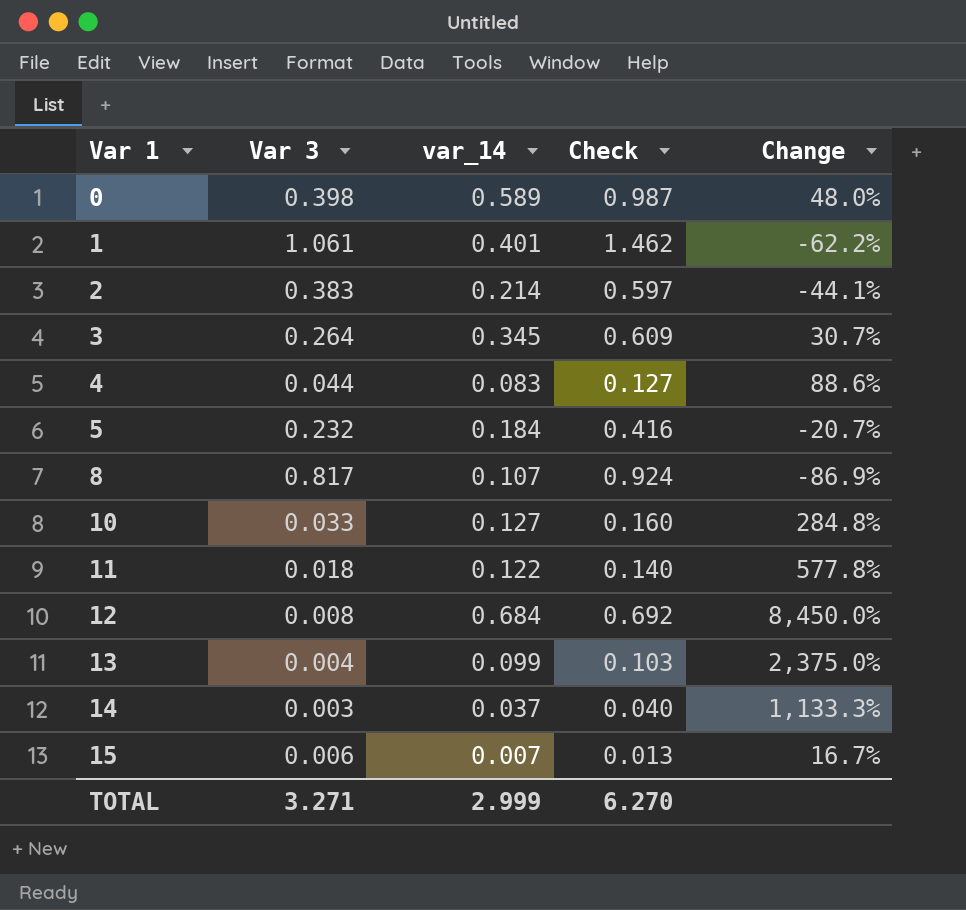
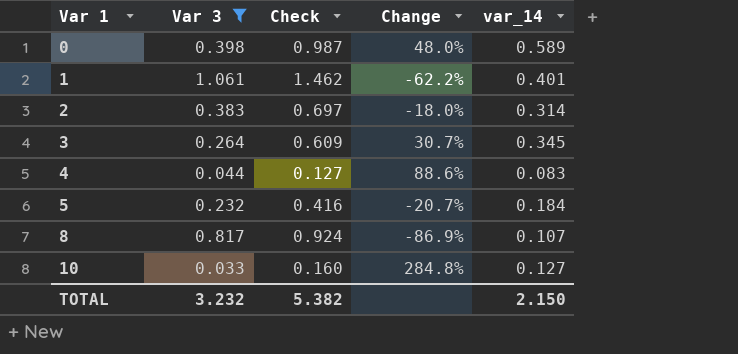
filter: none -> Var 3 >= 0.033
column var_14 | position: 3 -> 5
2 | Check: 0.597 -> 0.697
2 | Change: -44.1% -> -18.0%
2 | var_14: 0.214 -> 0.314
TOTAL | Var 3: 3.271 -> 3.232
TOTAL | Check: 6.270 -> 5.382
TOTAL | var_14: 2.999 -> 2.150

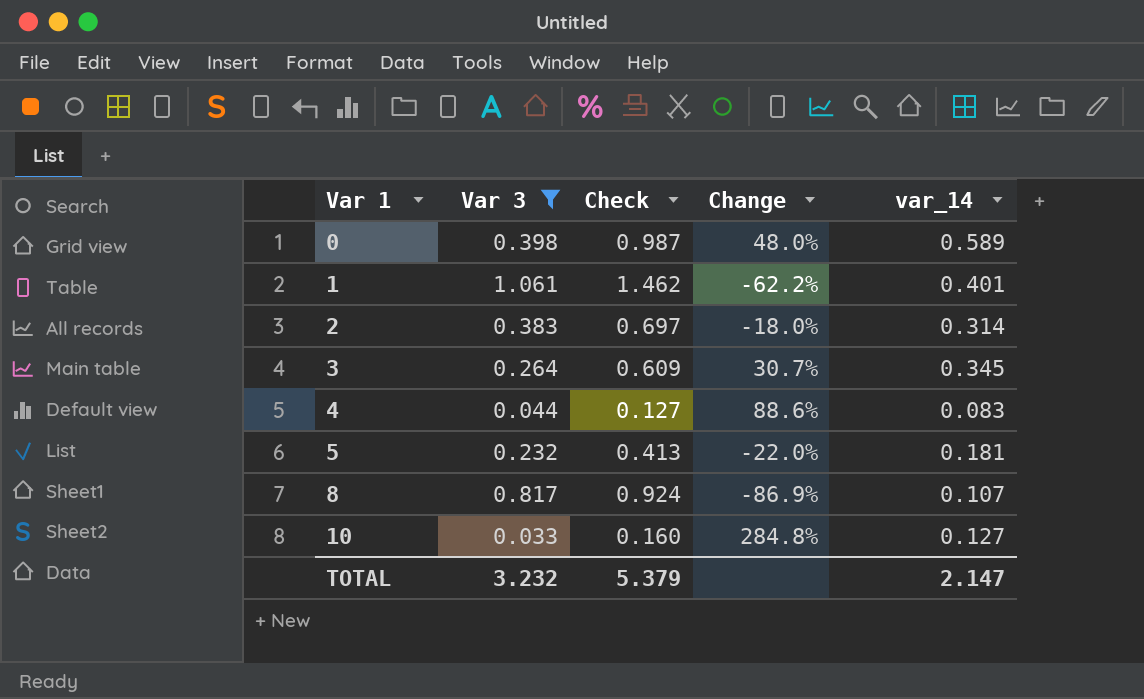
5 | Check: 0.416 -> 0.413
5 | Change: -20.7% -> -22.0%
5 | var_14: 0.184 -> 0.181
TOTAL | Check: 5.382 -> 5.379
TOTAL | var_14: 2.150 -> 2.147

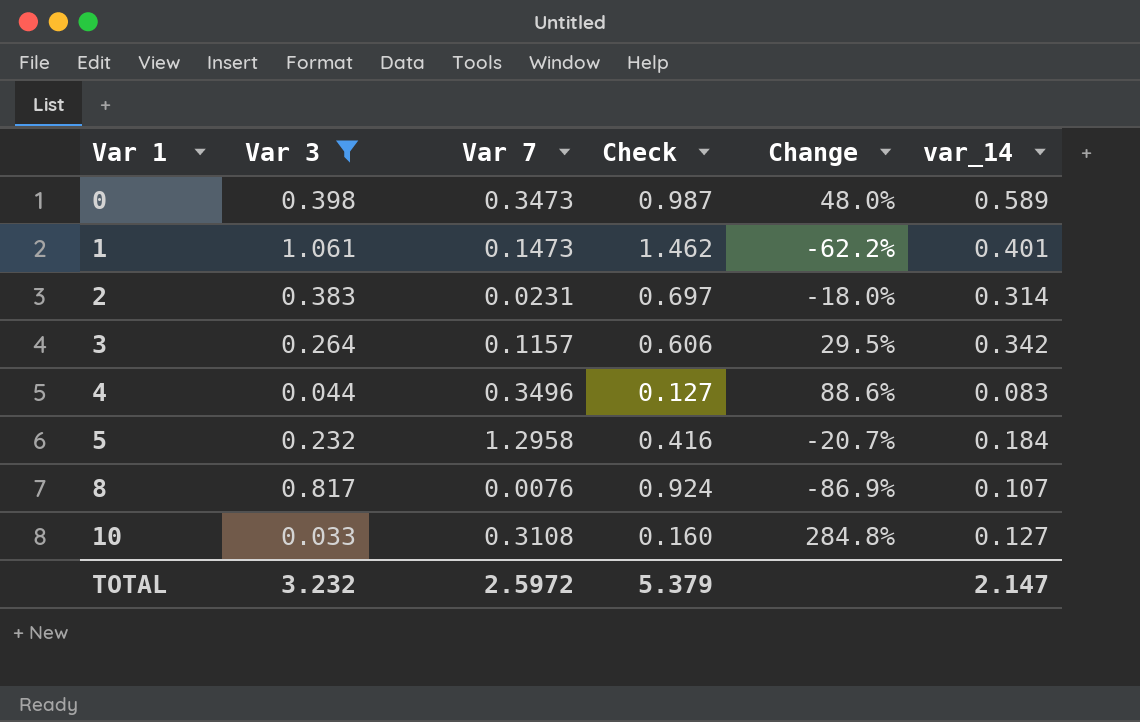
column Var 7 | position: none -> 3
3 | Check: 0.609 -> 0.606
3 | Change: 30.7% -> 29.5%
3 | var_14: 0.345 -> 0.342
5 | Check: 0.413 -> 0.416
5 | Change: -22.0% -> -20.7%
5 | var_14: 0.181 -> 0.184

